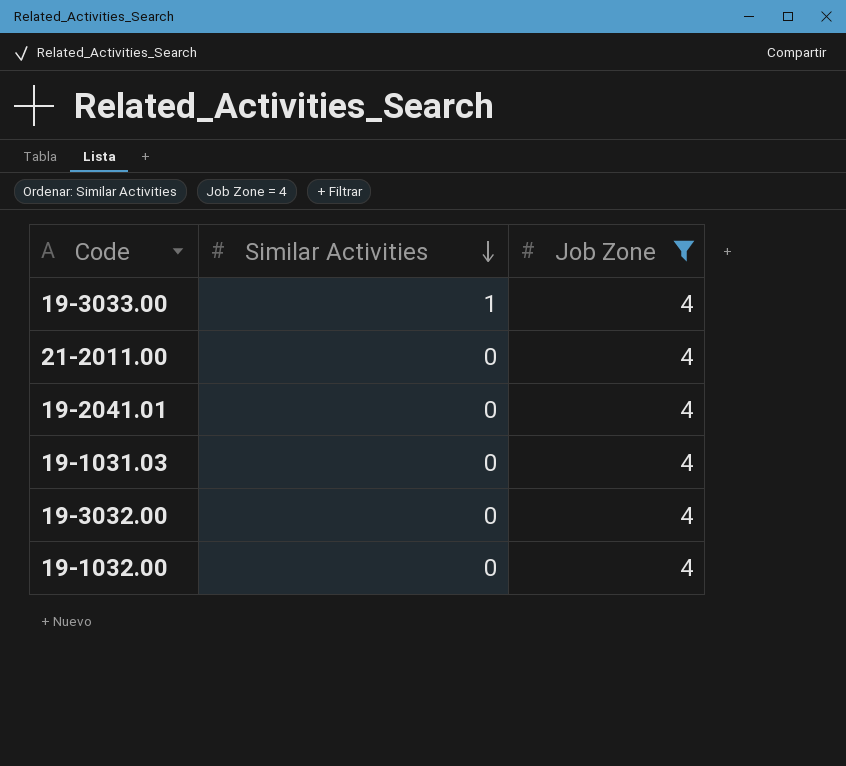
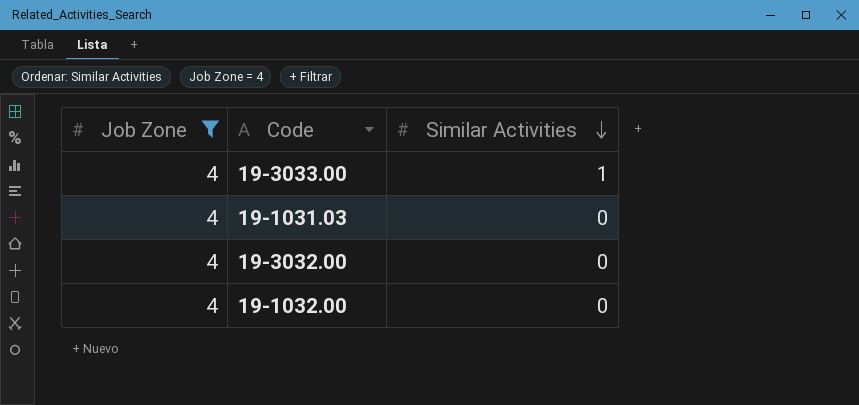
column Job Zone | position: 3 -> 1
row 21-2011.00: 0 | 4 -> none
row 19-2041.01: 0 | 4 -> none

